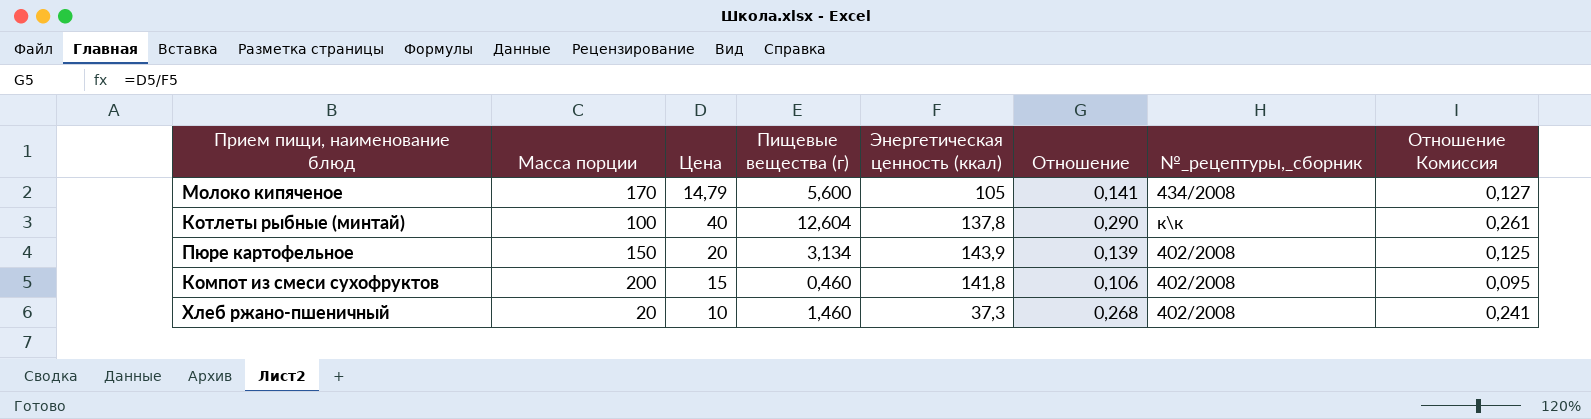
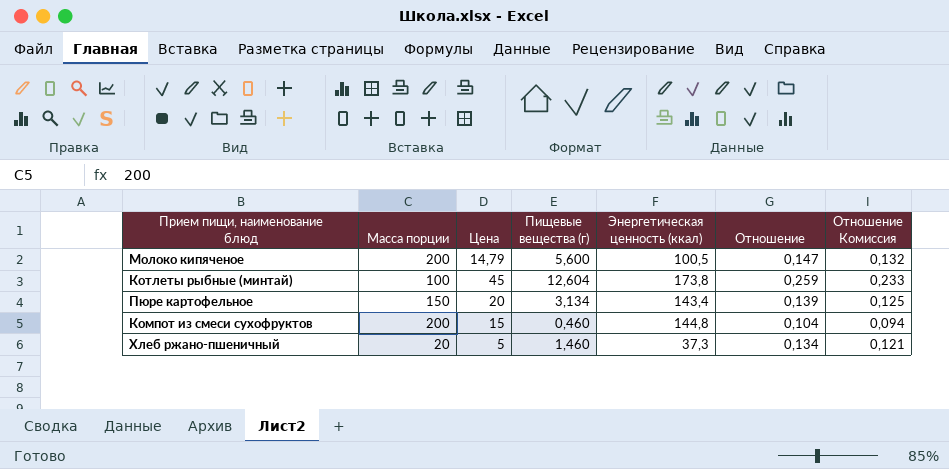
column №_рецептуры,_сборник | position: 7 -> none
Молоко кипяченое | Масса порции: 170 -> 200
Молоко кипяченое | Энергетическая ценность (ккал): 105 -> 100,5
Молоко кипяченое | Отношение: 0,141 -> 0,147
Молоко кипяченое | Отношение Комиссия: 0,127 -> 0,132
Котлеты рыбные (минтай) | Цена: 40 -> 45
Котлеты рыбные (минтай) | Энергетическая ценность (ккал): 137,8 -> 173,8
Котлеты рыбные (минтай) | Отношение: 0,290 -> 0,259
Котлеты рыбные (минтай) | Отношение Комиссия: 0,261 -> 0,233
Пюре картофельное | Энергетическая ценность (ккал): 143,9 -> 143,4
Компот из смеси сухофруктов | Энергетическая ценность (ккал): 141,8 -> 144,8
Компот из смеси сухофруктов | Отношение: 0,106 -> 0,104
Компот из смеси сухофруктов | Отношение Комиссия: 0,095 -> 0,094
Хлеб ржано-пшеничный | Цена: 10 -> 5
Хлеб ржано-пшеничный | Отношение: 0,268 -> 0,134
Хлеб ржано-пшеничный | Отношение Комиссия: 0,241 -> 0,121

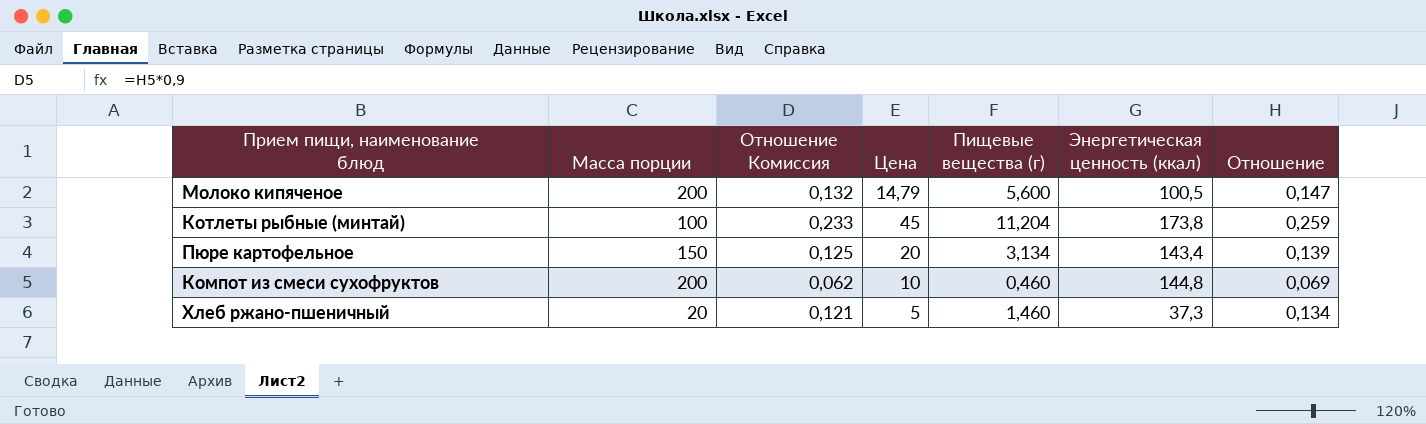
column Отношение Комиссия | position: 7 -> 3
Котлеты рыбные (минтай) | Пищевые вещества (г): 12,604 -> 11,204
Компот из смеси сухофруктов | Отношение Комиссия: 0,094 -> 0,062
Компот из смеси сухофруктов | Цена: 15 -> 10
Компот из смеси сухофруктов | Отношение: 0,104 -> 0,069

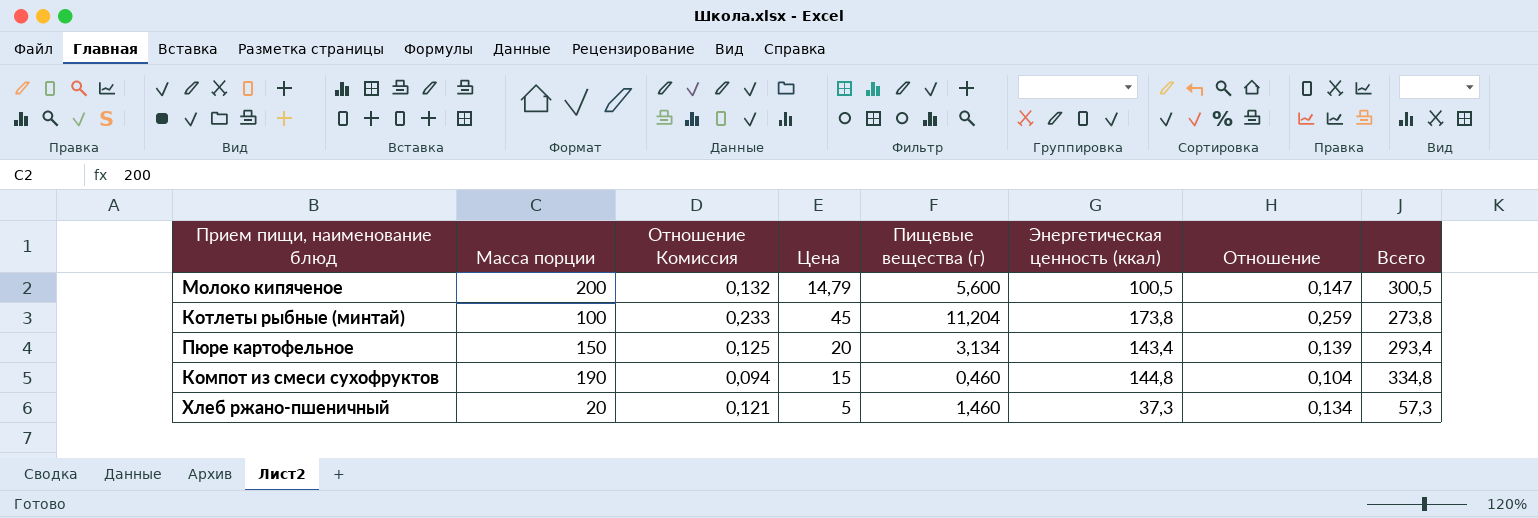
column Всего | formula: none -> [Масса порции] + [Энергетическая ценность (ккал)]
Компот из смеси сухофруктов | Масса порции: 200 -> 190
Компот из смеси сухофруктов | Отношение Комиссия: 0,062 -> 0,094
Компот из смеси сухофруктов | Цена: 10 -> 15
Компот из смеси сухофруктов | Отношение: 0,069 -> 0,104

